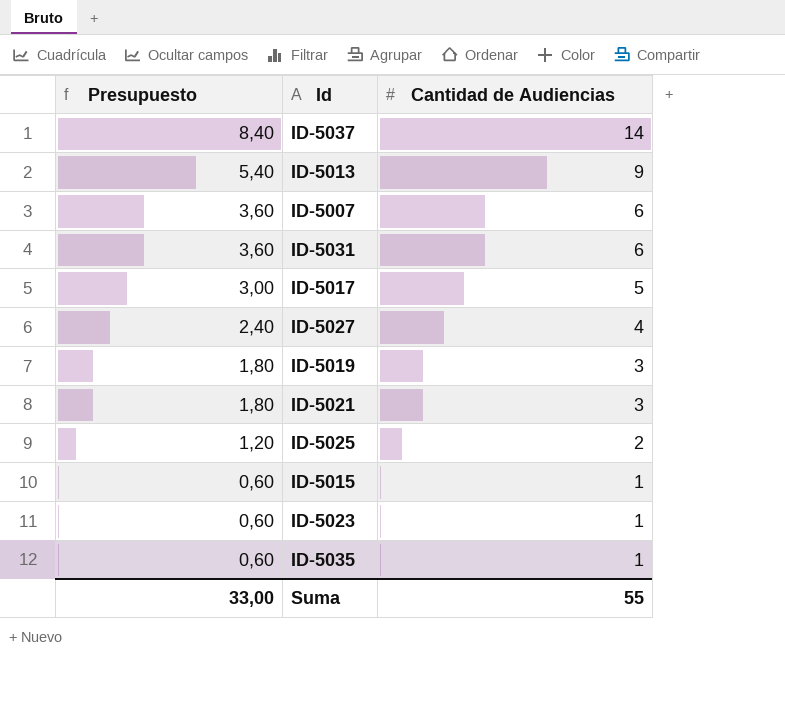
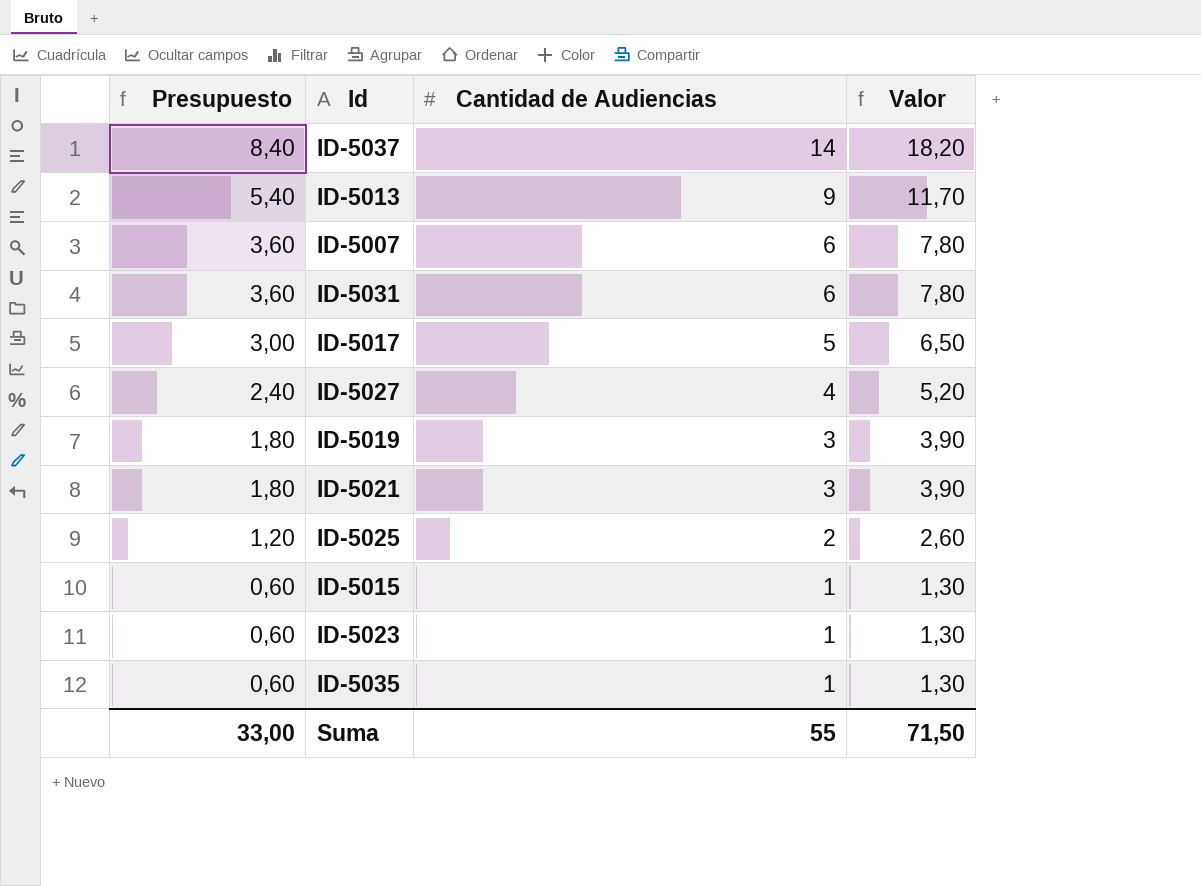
column Valor | formula: none -> [Cantidad de Audiencias] * 1,3

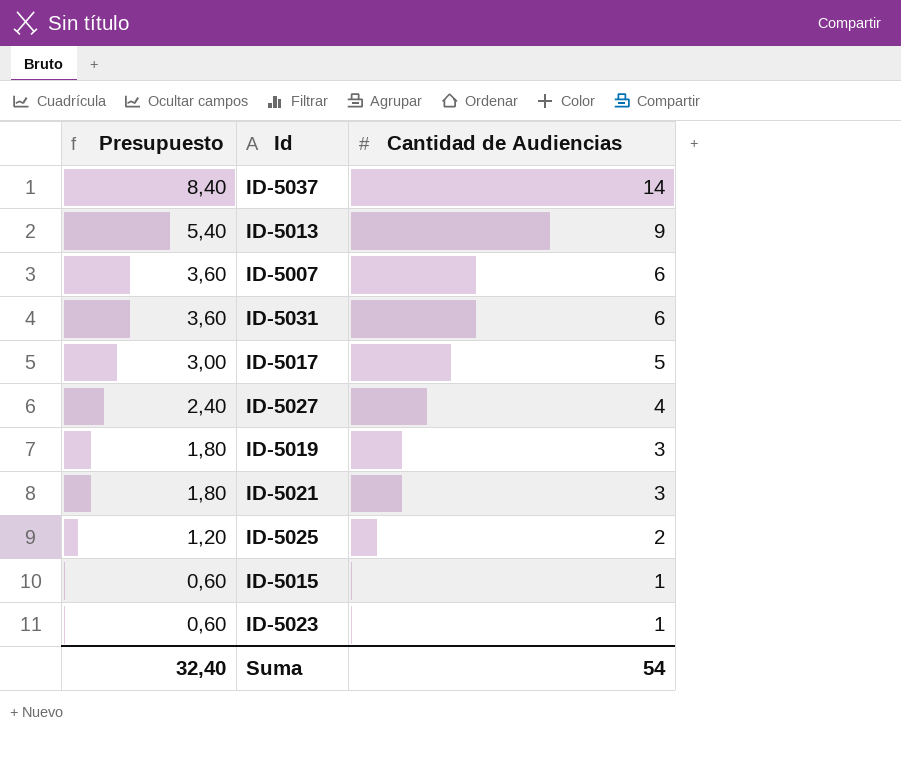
column Valor | formula: [Cantidad de Audiencias] * 1,3 -> none
row ID-5035: 0,60 | 1 | 1,30 -> none
Suma | Presupuesto: 33,00 -> 32,40
Suma | Cantidad de Audiencias: 55 -> 54

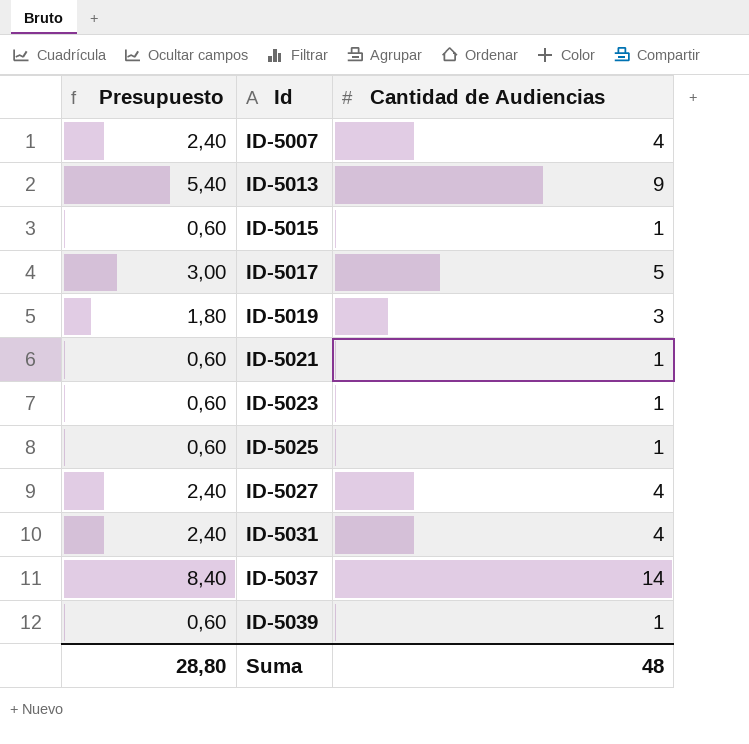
row order: Presupuesto descending -> Id ascending
ID-5007 | Presupuesto: 3,60 -> 2,40
ID-5007 | Cantidad de Audiencias: 6 -> 4
ID-5021 | Presupuesto: 1,80 -> 0,60
ID-5021 | Cantidad de Audiencias: 3 -> 1
ID-5025 | Presupuesto: 1,20 -> 0,60
ID-5025 | Cantidad de Audiencias: 2 -> 1
ID-5031 | Presupuesto: 3,60 -> 2,40
ID-5031 | Cantidad de Audiencias: 6 -> 4
row ID-5039: none -> 0,60 | 1
Suma | Presupuesto: 32,40 -> 28,80
Suma | Cantidad de Audiencias: 54 -> 48

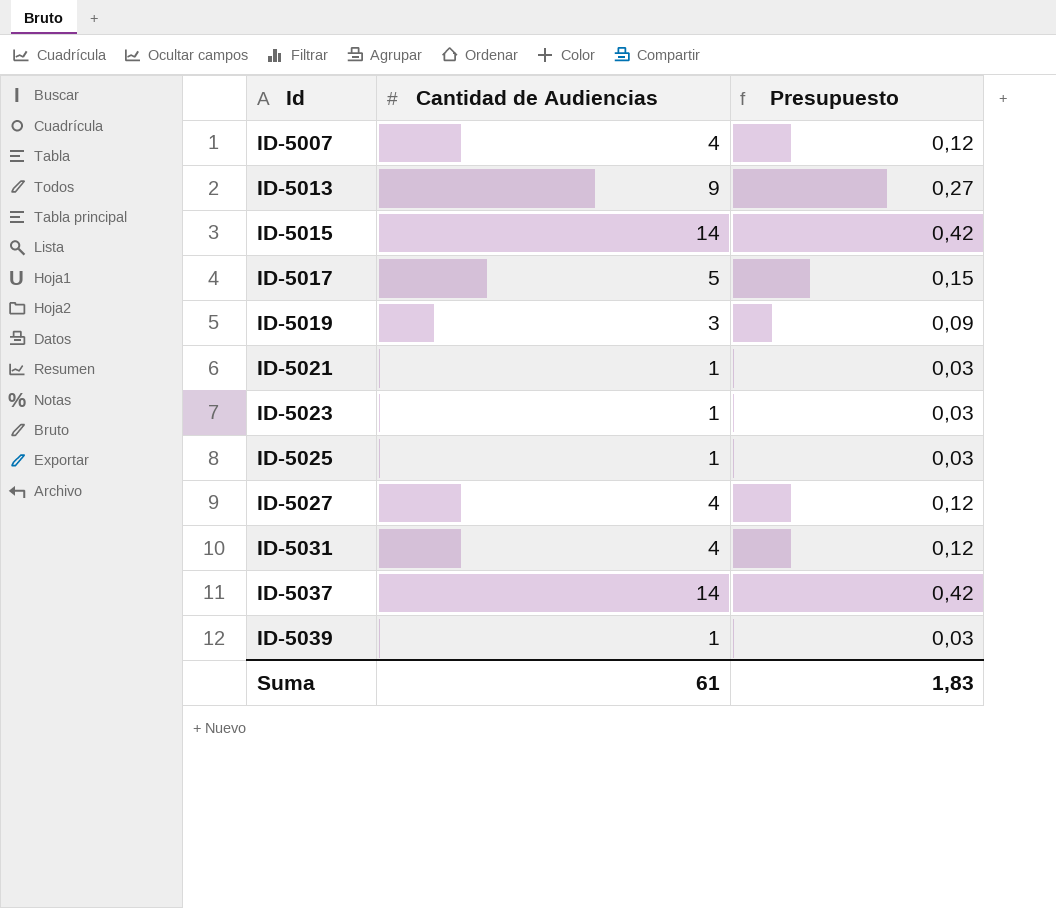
column Presupuesto | formula: [Cantidad de Audiencias] * 0,6 -> [Cantidad de Audiencias] * 0,03
column Presupuesto | position: 1 -> 3
ID-5015 | Cantidad de Audiencias: 1 -> 14
Suma | Cantidad de Audiencias: 48 -> 61
Suma | Presupuesto: 28,80 -> 1,83

